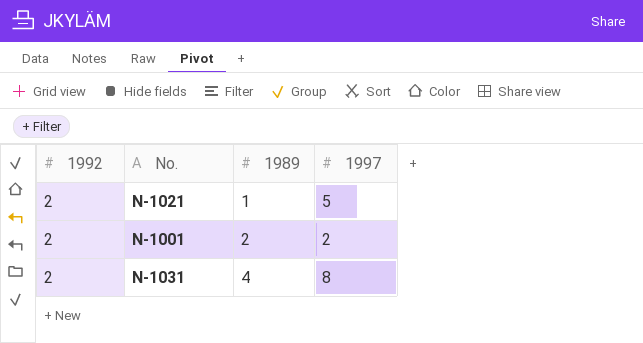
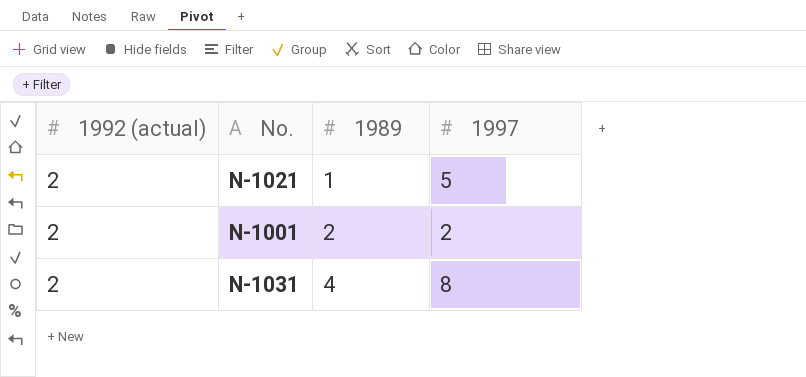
column name: 1992 -> 1992 (actual)

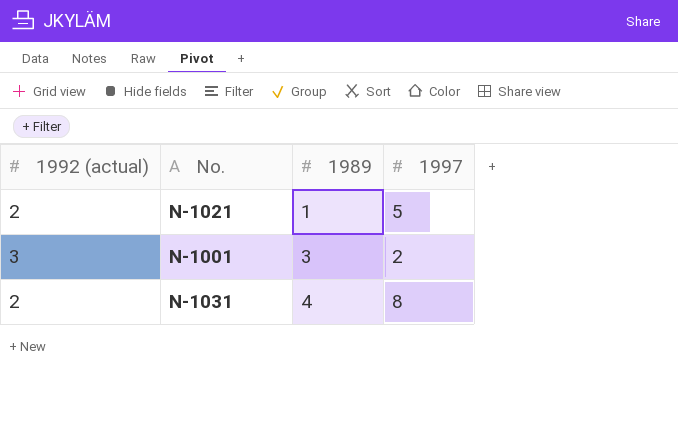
N-1001 | 1992 (actual): 2 -> 3
N-1001 | 1989: 2 -> 3

